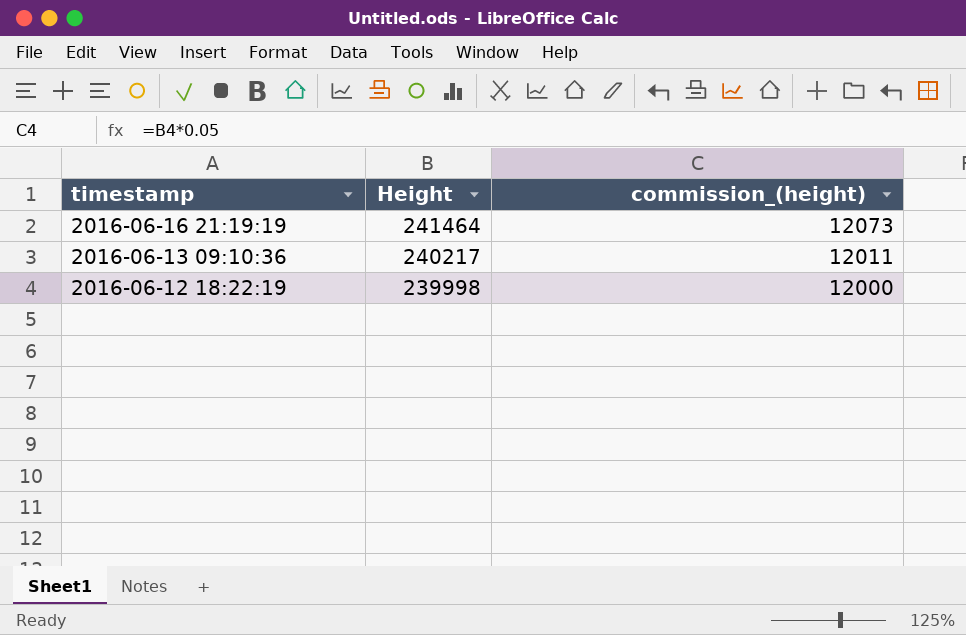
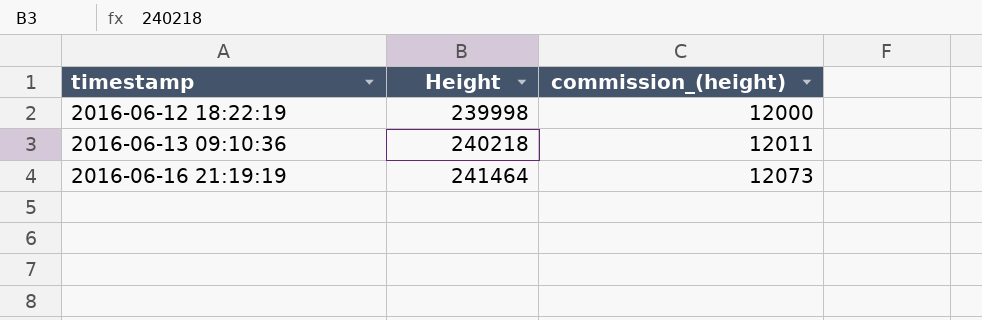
row order: timestamp descending -> timestamp ascending
2016-06-13 09:10:36 | Height: 240217 -> 240218

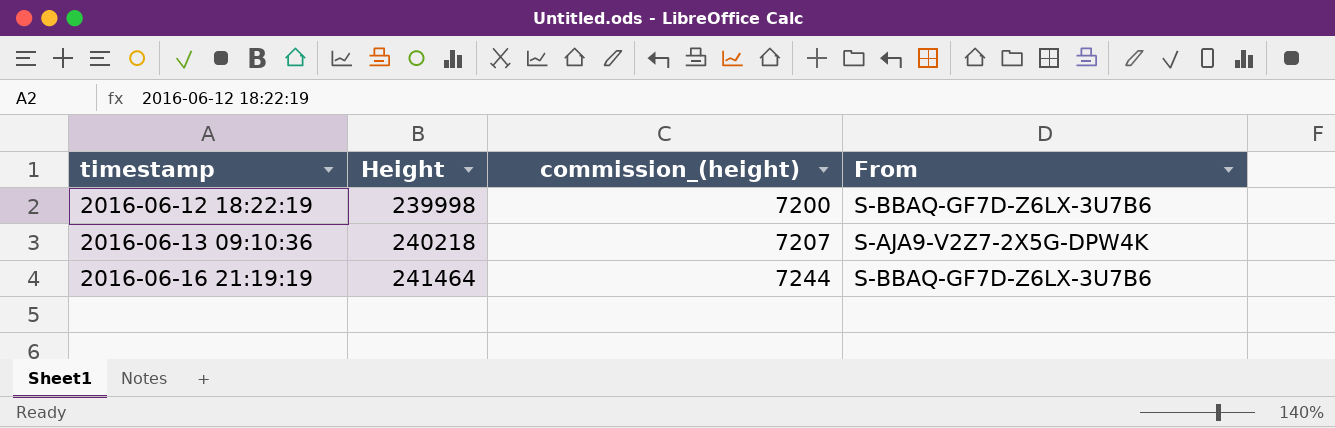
column commission_(height) | formula: [Height] * 0.05 -> [Height] * 0.03
column From | position: none -> 4

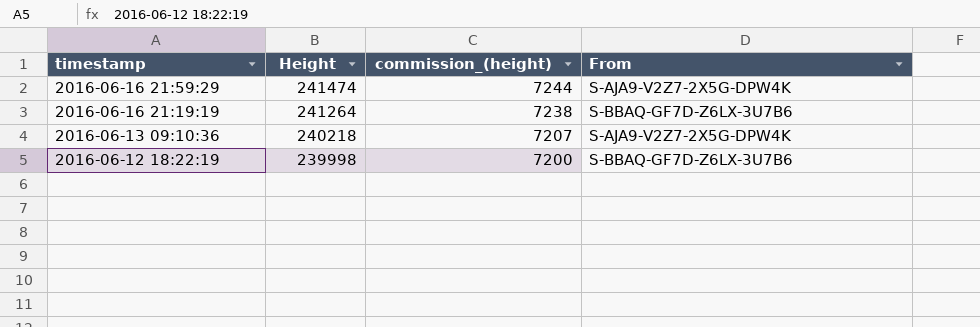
row order: timestamp ascending -> timestamp descending
row 2016-06-16 21:59:29: none -> 241474 | 7244 | S-AJA9-V2Z7-2X5G-DPW4K
2016-06-16 21:19:19 | Height: 241464 -> 241264
2016-06-16 21:19:19 | commission_(height): 7244 -> 7238

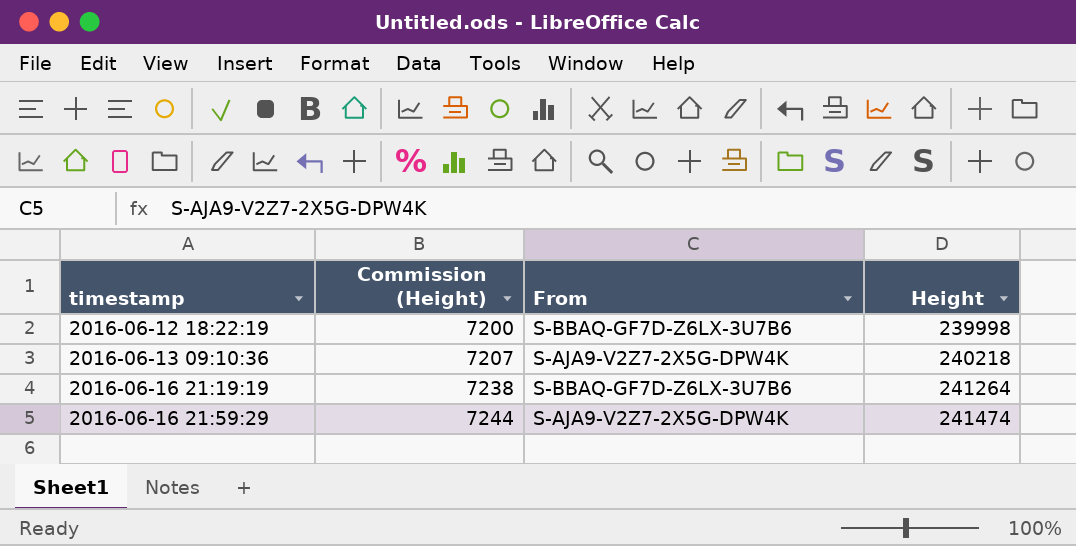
row order: timestamp descending -> timestamp ascending
column name: commission_(height) -> Commission (Height)
column Height | position: 2 -> 4

